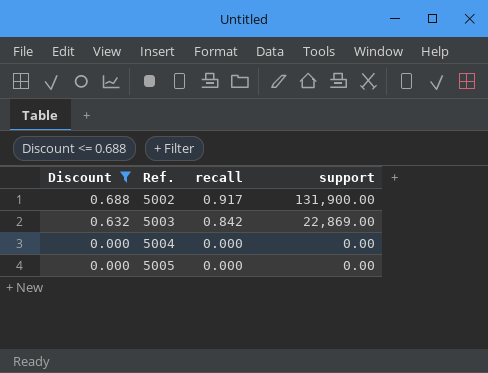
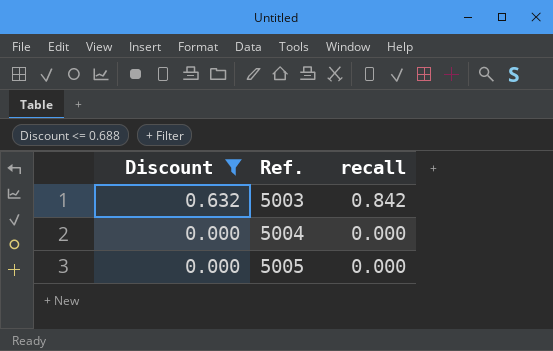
column support | position: 4 -> none
row 5002: 0.688 | 0.917 | 131,900.00 -> none

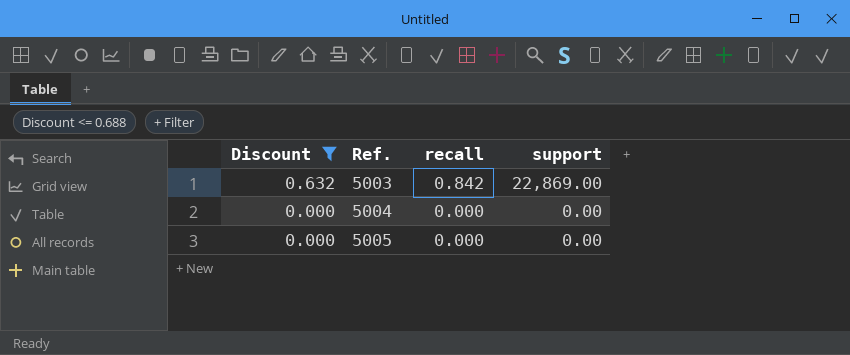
column support | position: none -> 4

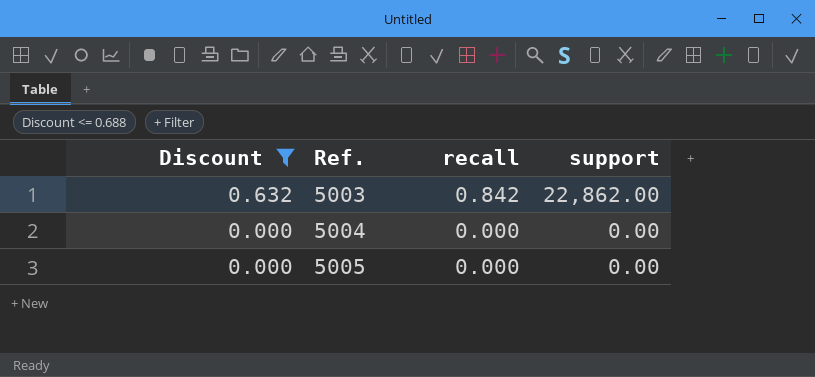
5003 | support: 22,869.00 -> 22,862.00

